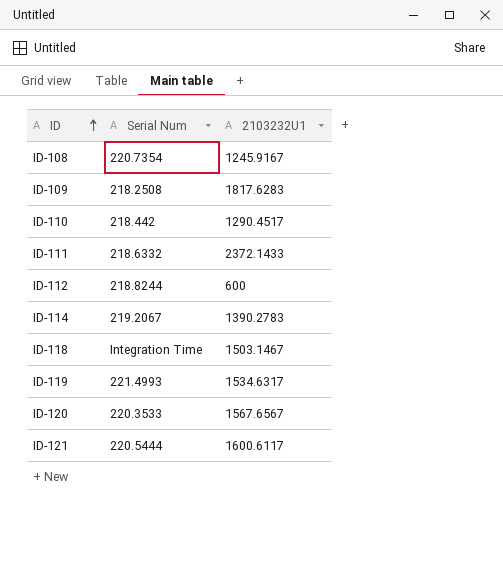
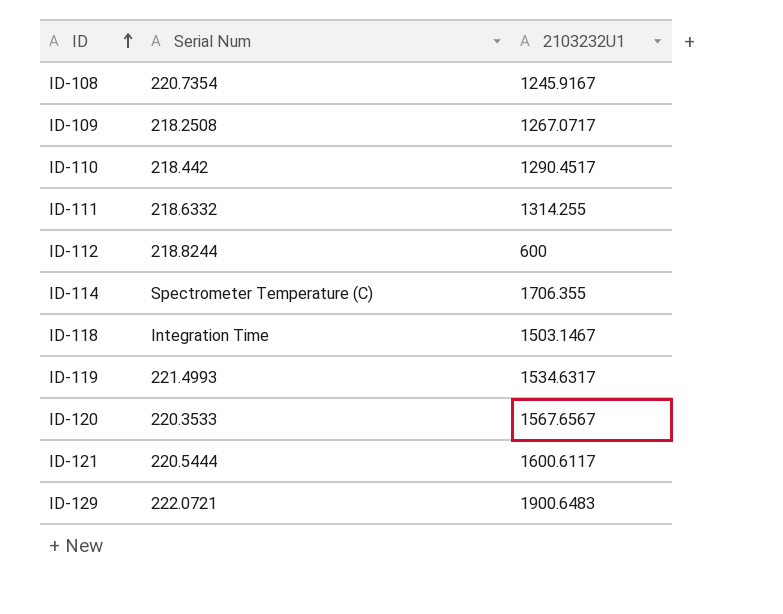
ID-109 | 2103232U1: 1817.6283 -> 1267.0717
ID-111 | 2103232U1: 2372.1433 -> 1314.255
ID-114 | Serial Num: 219.2067 -> Spectrometer Temperature (C)
ID-114 | 2103232U1: 1390.2783 -> 1706.355
row ID-129: none -> 222.0721 | 1900.6483

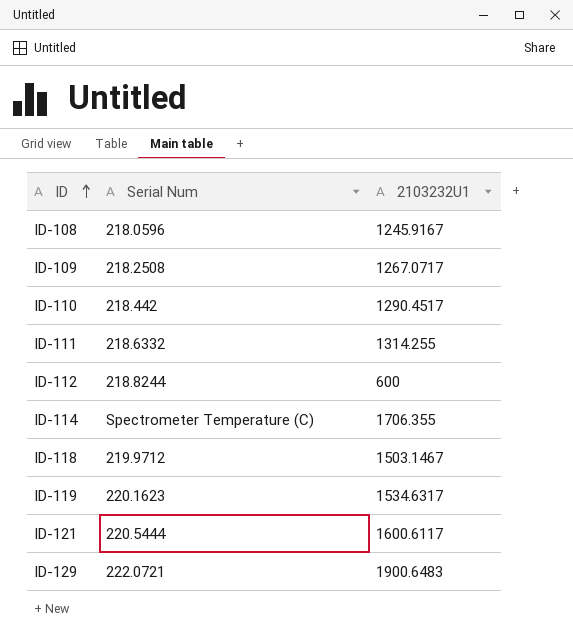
row ID-120: 220.3533 | 1567.6567 -> none
ID-108 | Serial Num: 220.7354 -> 218.0596
ID-118 | Serial Num: Integration Time -> 219.9712
ID-119 | Serial Num: 221.4993 -> 220.1623

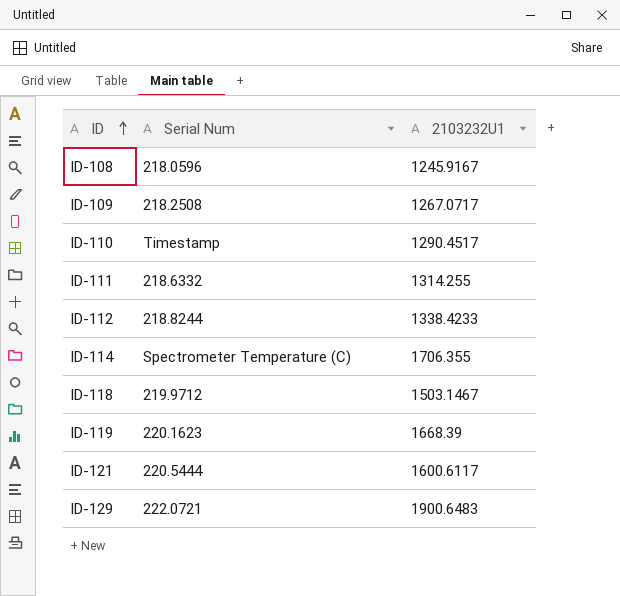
ID-110 | Serial Num: 218.442 -> Timestamp
ID-112 | 2103232U1: 600 -> 1338.4233
ID-119 | 2103232U1: 1534.6317 -> 1668.39

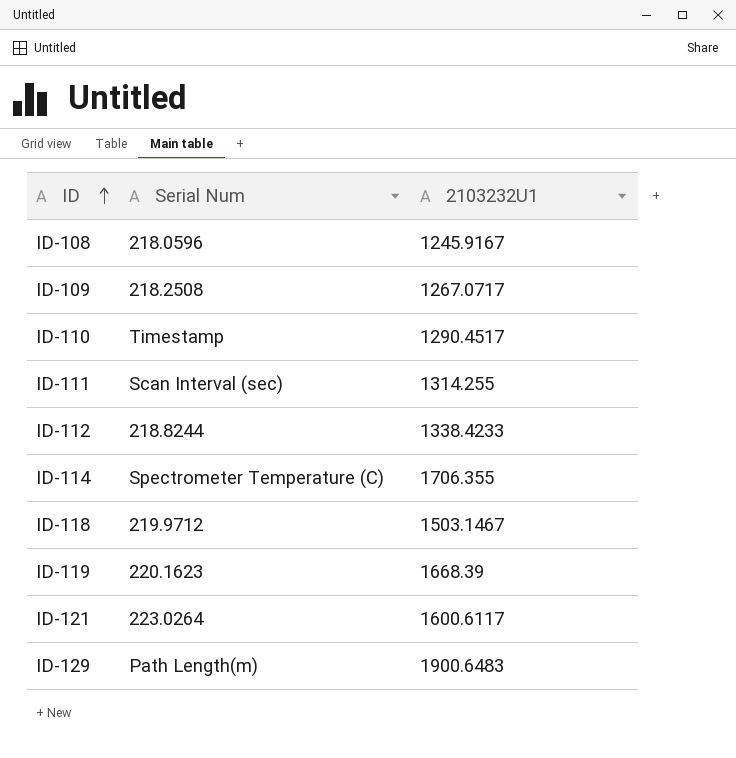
ID-111 | Serial Num: 218.6332 -> Scan Interval (sec)
ID-121 | Serial Num: 220.5444 -> 223.0264
ID-129 | Serial Num: 222.0721 -> Path Length(m)

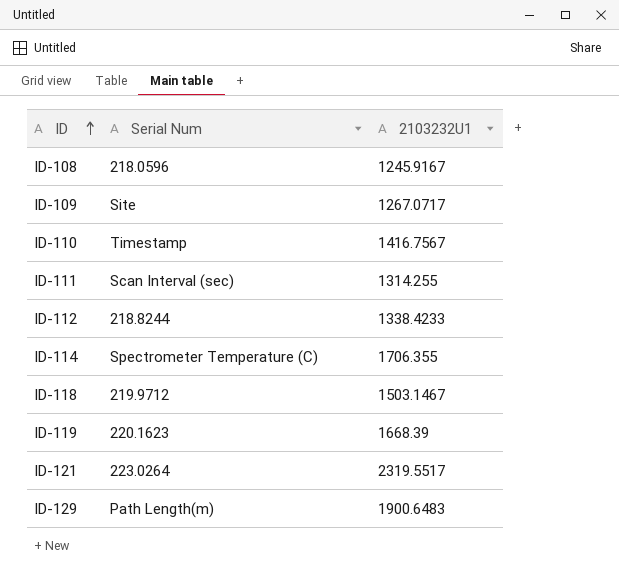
ID-109 | Serial Num: 218.2508 -> Site
ID-110 | 2103232U1: 1290.4517 -> 1416.7567
ID-121 | 2103232U1: 1600.6117 -> 2319.5517

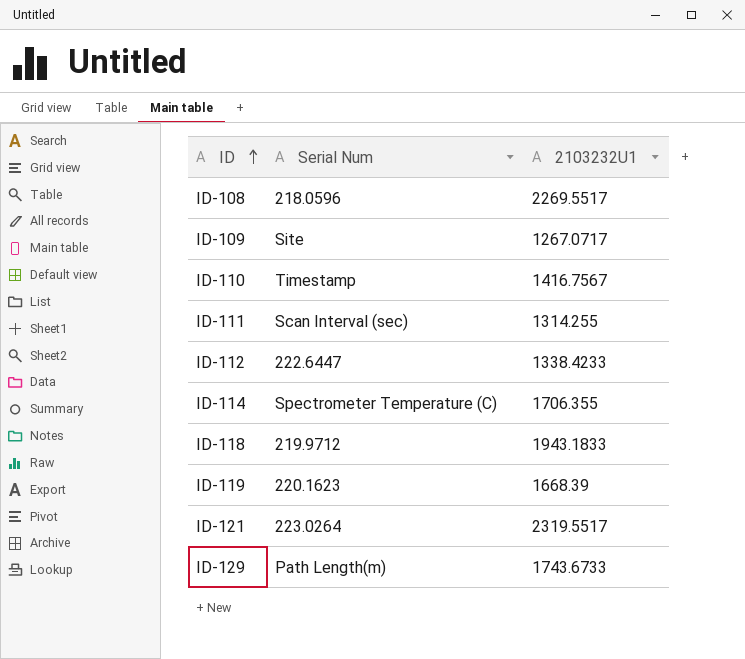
ID-108 | 2103232U1: 1245.9167 -> 2269.5517
ID-112 | Serial Num: 218.8244 -> 222.6447
ID-118 | 2103232U1: 1503.1467 -> 1943.1833
ID-129 | 2103232U1: 1900.6483 -> 1743.6733

